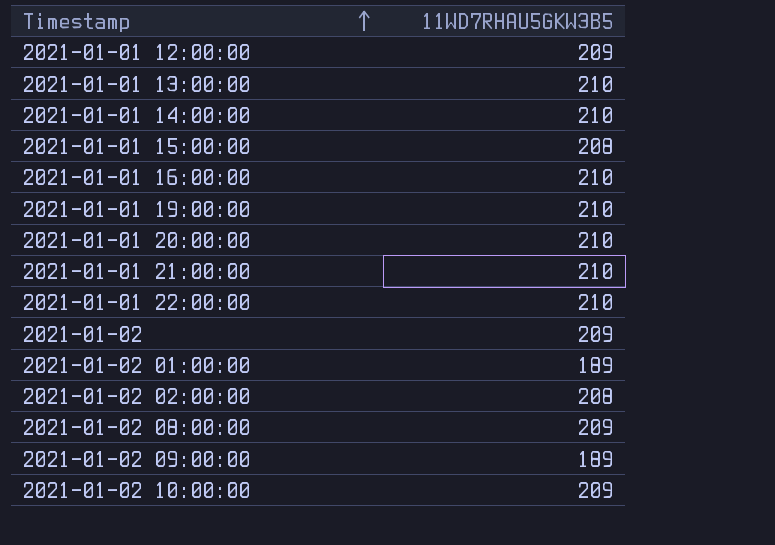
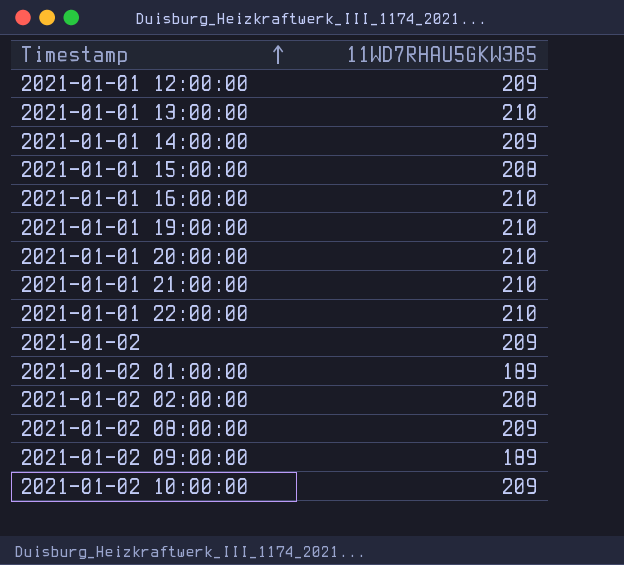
2021-01-01 14:00:00 | 11WD7RHAU5GKW3B5: 210 -> 209

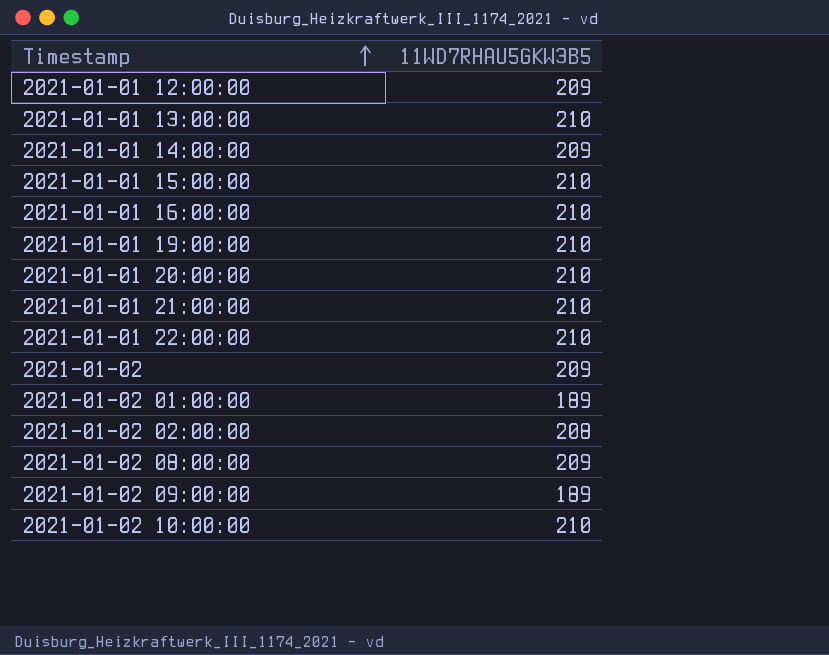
2021-01-01 15:00:00 | 11WD7RHAU5GKW3B5: 208 -> 210
2021-01-02 10:00:00 | 11WD7RHAU5GKW3B5: 209 -> 210

